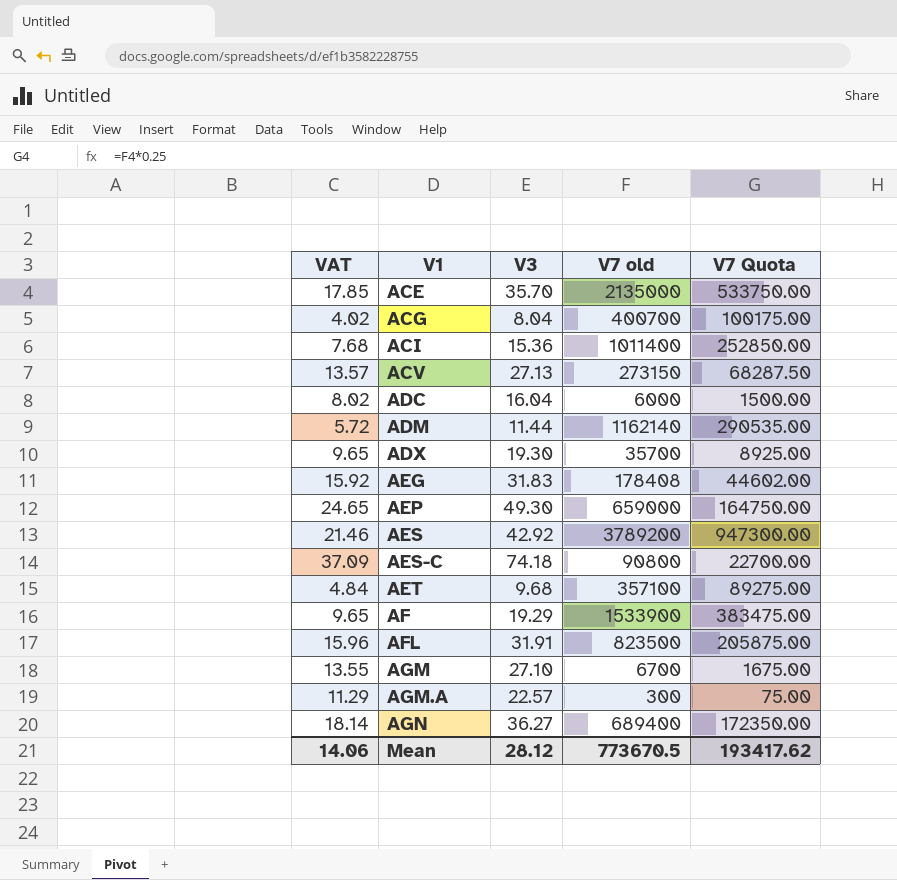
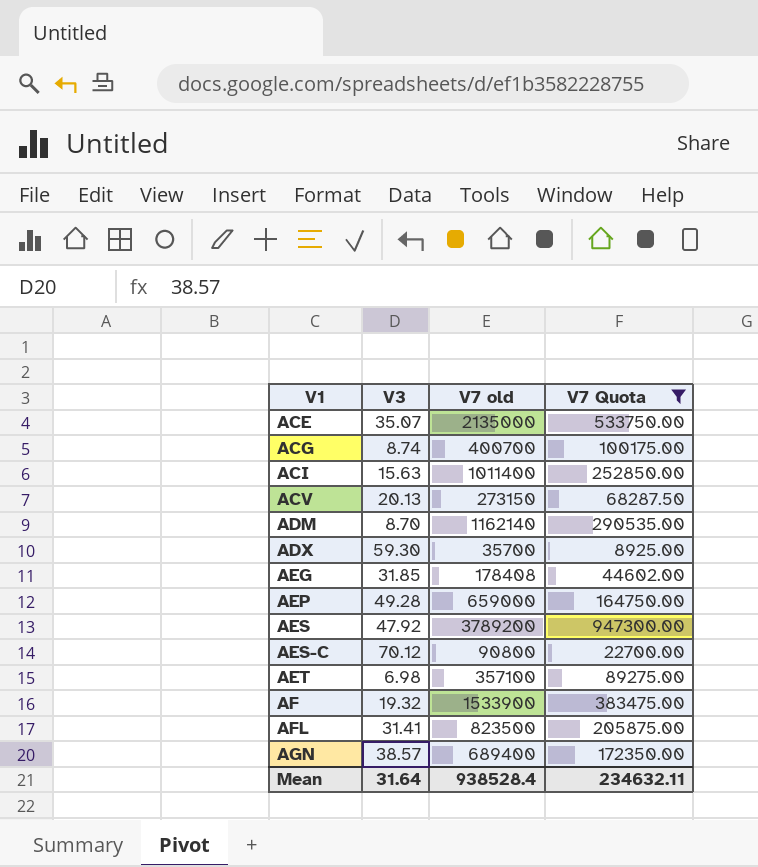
filter: none -> V7 Quota >= 8925.00
column VAT | formula: [V3] * 0.5 -> none
ACE | V3: 35.70 -> 35.07
ACG | V3: 8.04 -> 8.74
ACI | V3: 15.36 -> 15.63
ACV | V3: 27.13 -> 20.13
ADM | V3: 11.44 -> 8.70
ADX | V3: 19.30 -> 59.30
AEG | V3: 31.83 -> 31.85
AEP | V3: 49.30 -> 49.28
AES | V3: 42.92 -> 47.92
AES-C | V3: 74.18 -> 70.12
AET | V3: 9.68 -> 6.98
AF | V3: 19.29 -> 19.32
AFL | V3: 31.91 -> 31.41
AGN | V3: 36.27 -> 38.57
Mean | V3: 28.12 -> 31.64
Mean | V7 old: 773670.5 -> 938528.4
Mean | V7 Quota: 193417.62 -> 234632.11

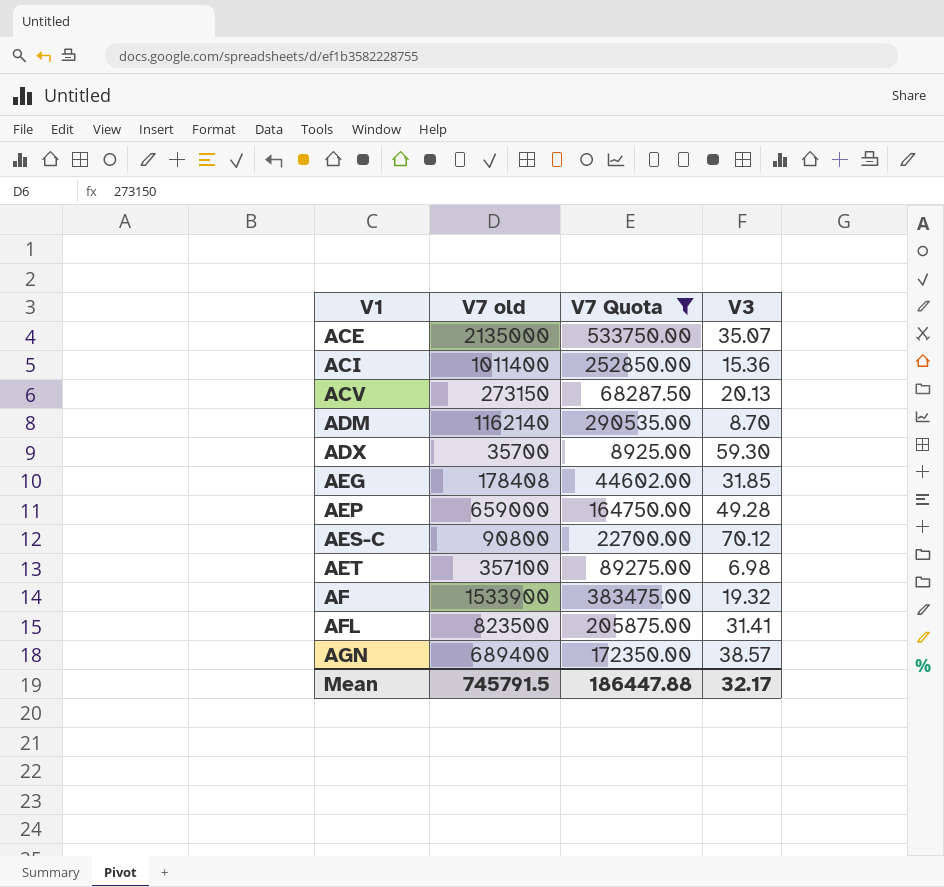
column V3 | position: 2 -> 4
row ACG: 8.74 | 400700 | 100175.00 -> none
row AES: 47.92 | 3789200 | 947300.00 -> none
ACI | V3: 15.63 -> 15.36
Mean | V7 old: 938528.4 -> 745791.5
Mean | V7 Quota: 234632.11 -> 186447.88
Mean | V3: 31.64 -> 32.17

